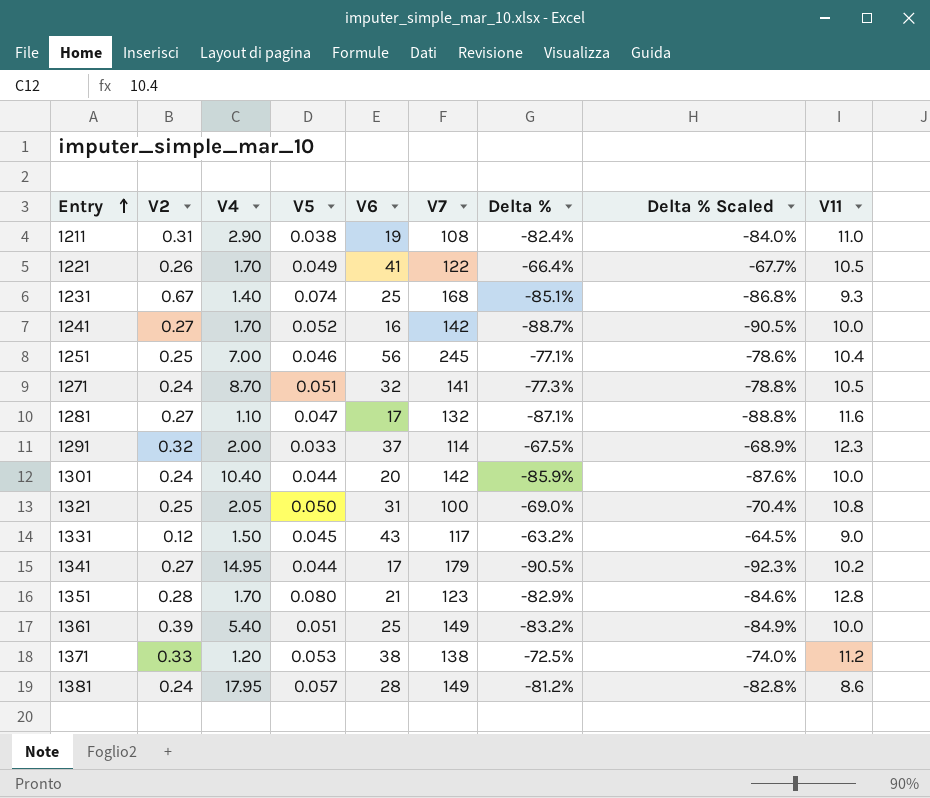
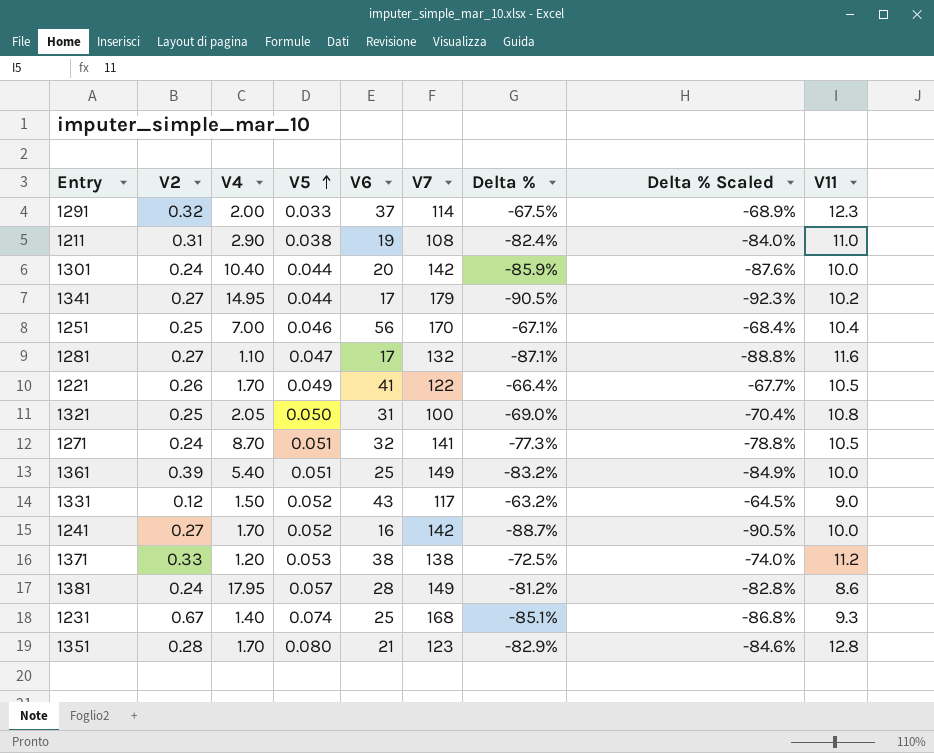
row order: Entry ascending -> V5 ascending
1251 | V7: 245 -> 170
1251 | Delta %: -77.1% -> -67.1%
1251 | Delta % Scaled: -78.6% -> -68.4%
1331 | V5: 0.045 -> 0.052

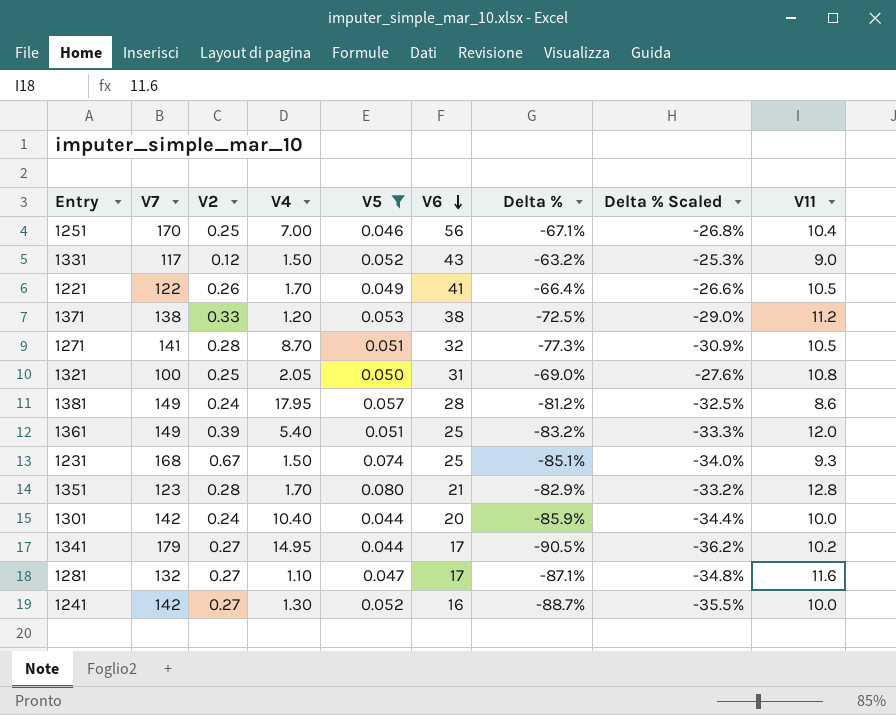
filter: none -> V5 >= 0.044
row order: V5 ascending -> V6 descending
column V7 | position: 6 -> 2
column Delta % Scaled | formula: [Delta %] * 1.02 -> [Delta %] * 0.4
1271 | V2: 0.24 -> 0.28
1361 | V11: 10.0 -> 12.0
1231 | V4: 1.40 -> 1.50
1241 | V4: 1.70 -> 1.30

